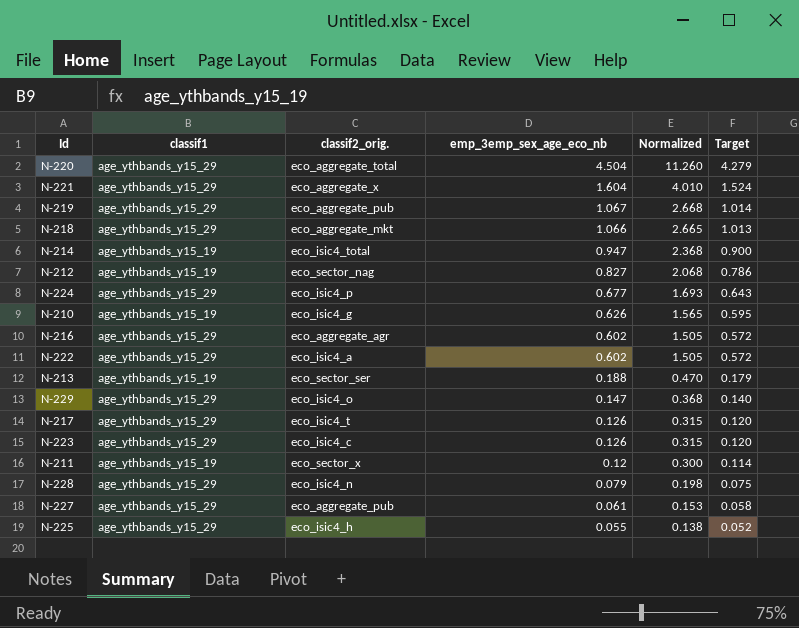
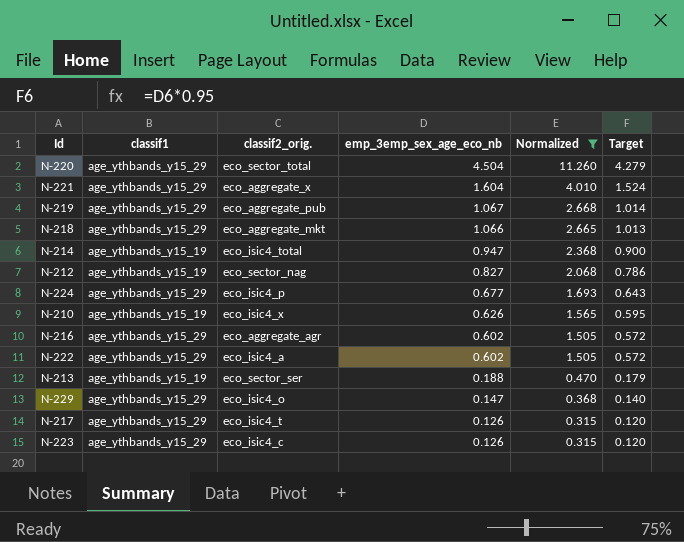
filter: none -> Normalized >= 0.315
N-220 | classif2_orig.: eco_aggregate_total -> eco_sector_total
N-210 | classif2_orig.: eco_isic4_g -> eco_isic4_x

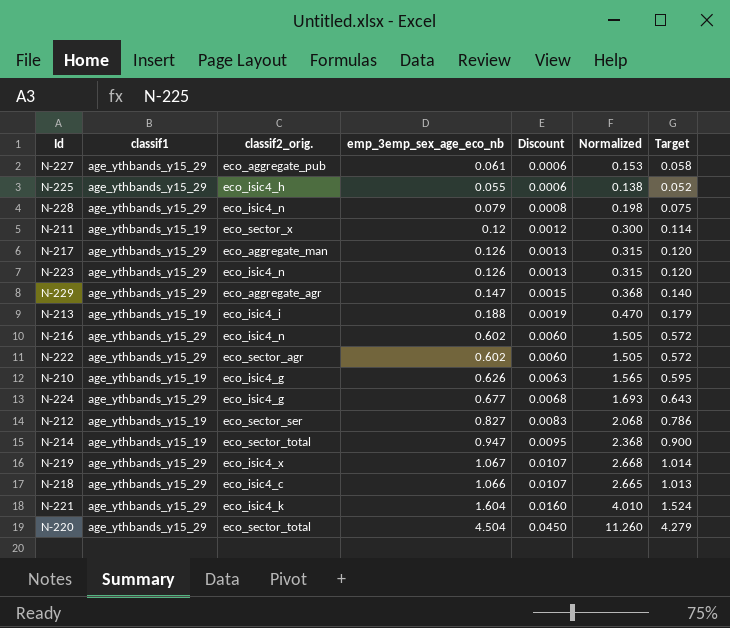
filter: Normalized >= 0.315 -> none
row order: emp_3emp_sex_age_eco_nb descending -> Discount ascending
column Discount | formula: none -> [emp_3emp_sex_age_eco_nb] * 0.01
N-217 | classif2_orig.: eco_isic4_t -> eco_aggregate_man
N-223 | classif2_orig.: eco_isic4_c -> eco_isic4_n
N-229 | classif2_orig.: eco_isic4_o -> eco_aggregate_agr
N-213 | classif2_orig.: eco_sector_ser -> eco_isic4_i
N-216 | classif2_orig.: eco_aggregate_agr -> eco_isic4_n
N-222 | classif2_orig.: eco_isic4_a -> eco_sector_agr
N-210 | classif2_orig.: eco_isic4_x -> eco_isic4_g
N-224 | classif2_orig.: eco_isic4_p -> eco_isic4_g
N-212 | classif2_orig.: eco_sector_nag -> eco_sector_ser
N-214 | classif2_orig.: eco_isic4_total -> eco_sector_total
N-219 | classif2_orig.: eco_aggregate_pub -> eco_isic4_x
N-218 | classif2_orig.: eco_aggregate_mkt -> eco_isic4_c
N-221 | classif2_orig.: eco_aggregate_x -> eco_isic4_k

